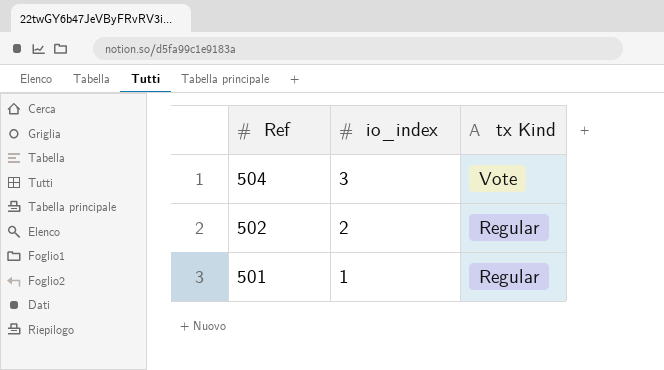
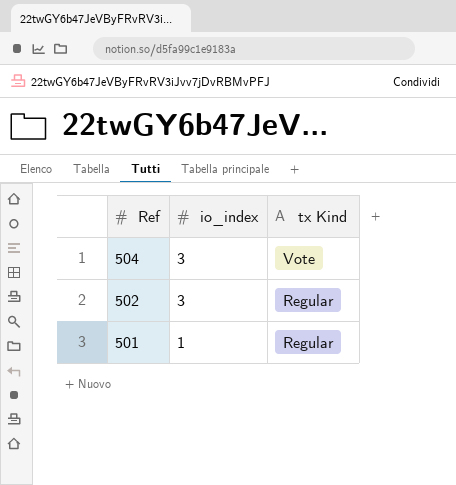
502 | io_index: 2 -> 3

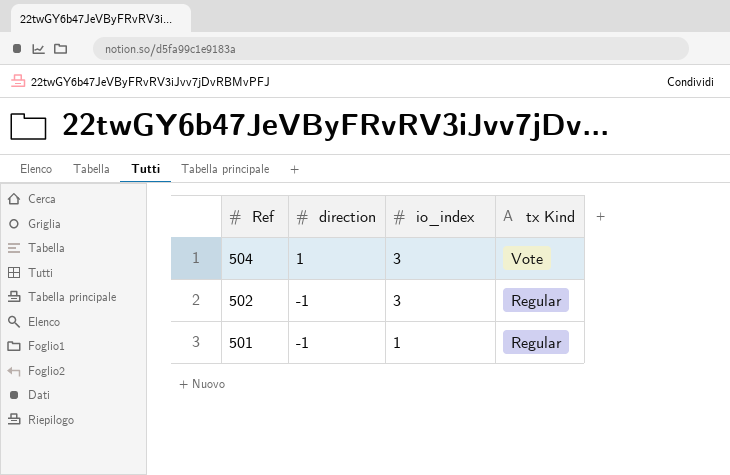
column direction | position: none -> 2

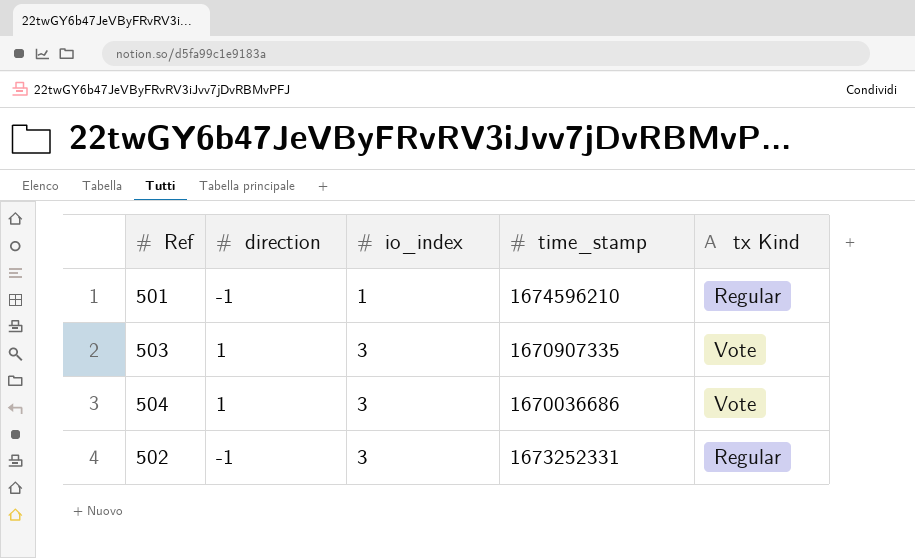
row order: Ref descending -> io_index ascending
column time_stamp | position: none -> 4
row 503: none -> 1 | 3 | 1670907335 | Vote

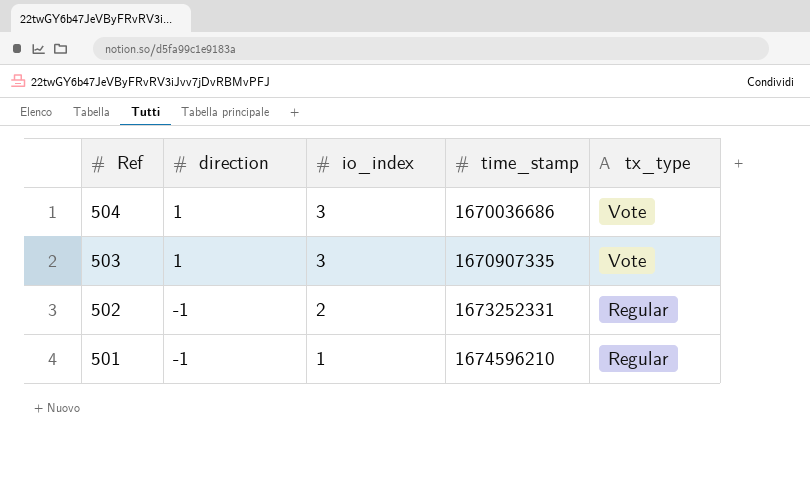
row order: io_index ascending -> Ref descending
column name: tx Kind -> tx_type
502 | io_index: 3 -> 2

